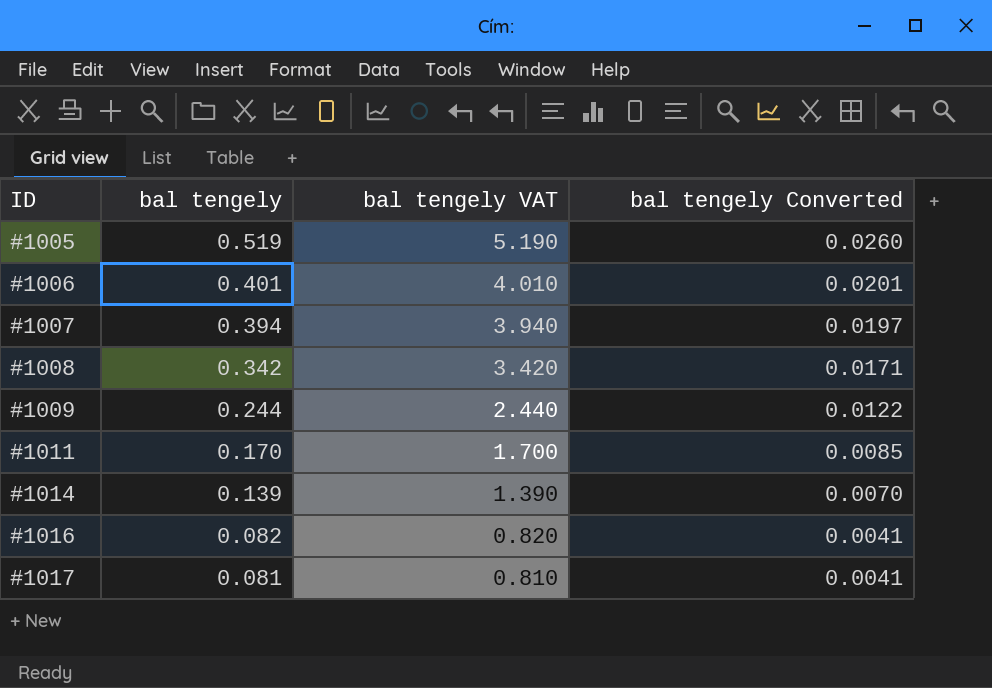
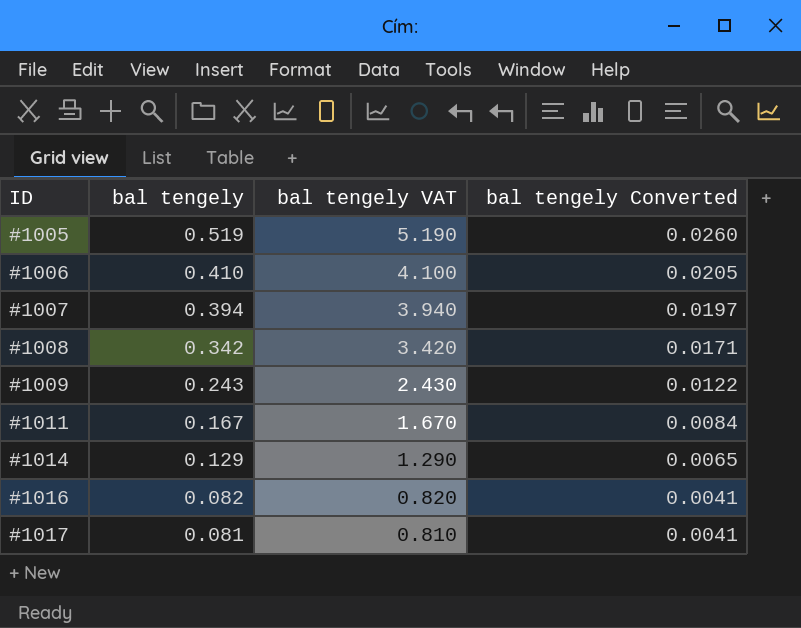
#1006 | bal tengely: 0.401 -> 0.410
#1006 | bal tengely VAT: 4.010 -> 4.100
#1006 | bal tengely Converted: 0.0201 -> 0.0205
#1009 | bal tengely: 0.244 -> 0.243
#1009 | bal tengely VAT: 2.440 -> 2.430
#1011 | bal tengely: 0.170 -> 0.167
#1011 | bal tengely VAT: 1.700 -> 1.670
#1011 | bal tengely Converted: 0.0085 -> 0.0084
#1014 | bal tengely: 0.139 -> 0.129
#1014 | bal tengely VAT: 1.390 -> 1.290
#1014 | bal tengely Converted: 0.0070 -> 0.0065

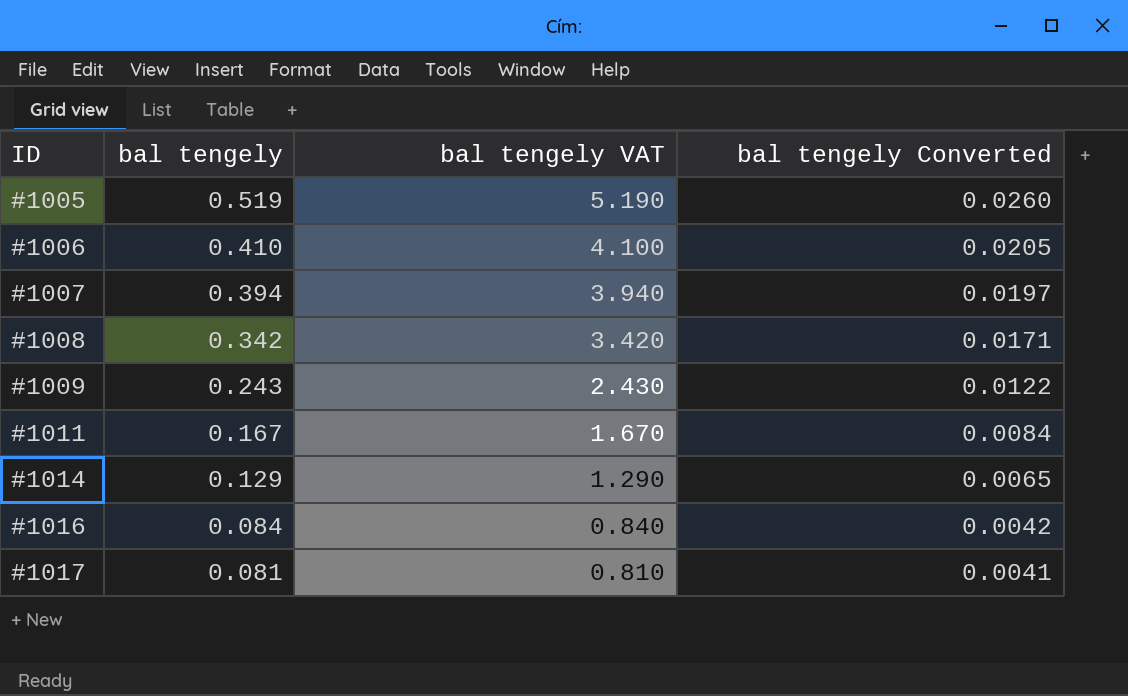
#1016 | bal tengely: 0.082 -> 0.084
#1016 | bal tengely VAT: 0.820 -> 0.840
#1016 | bal tengely Converted: 0.0041 -> 0.0042

